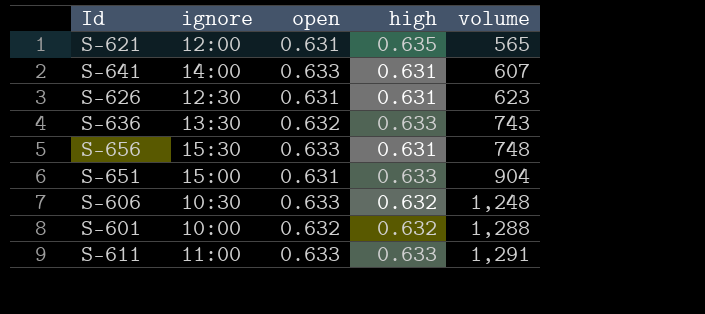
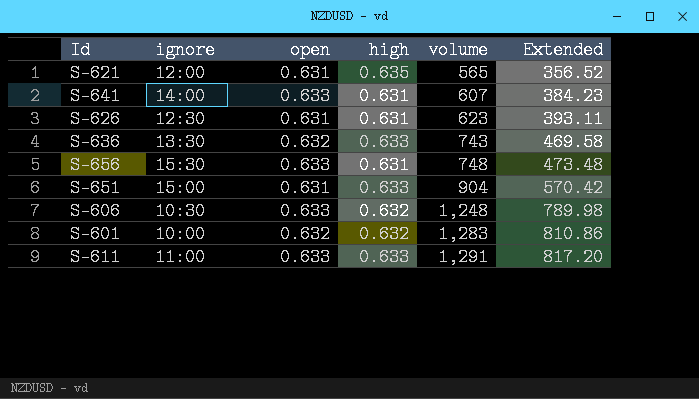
column Extended | formula: none -> [open] * [volume]
S-601 | volume: 1,288 -> 1,283

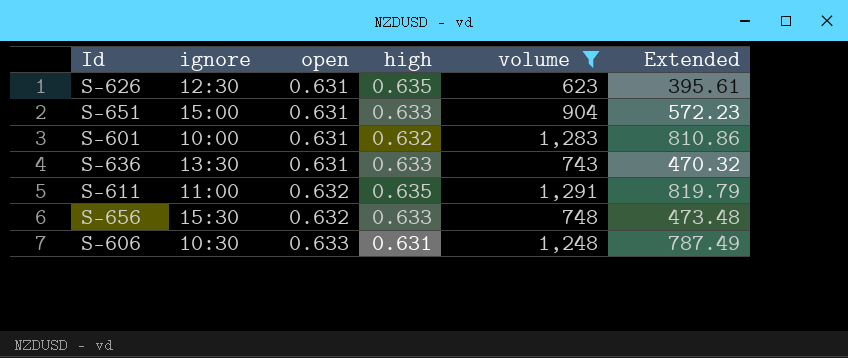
filter: none -> volume >= 623
row order: volume ascending -> open ascending
column Extended | formula: [open] * [volume] -> [high] * [volume]
S-626 | high: 0.631 -> 0.635
S-601 | open: 0.632 -> 0.631
S-636 | open: 0.632 -> 0.631
S-611 | open: 0.633 -> 0.632
S-611 | high: 0.633 -> 0.635
S-656 | open: 0.633 -> 0.632
S-656 | high: 0.631 -> 0.633
S-606 | high: 0.632 -> 0.631

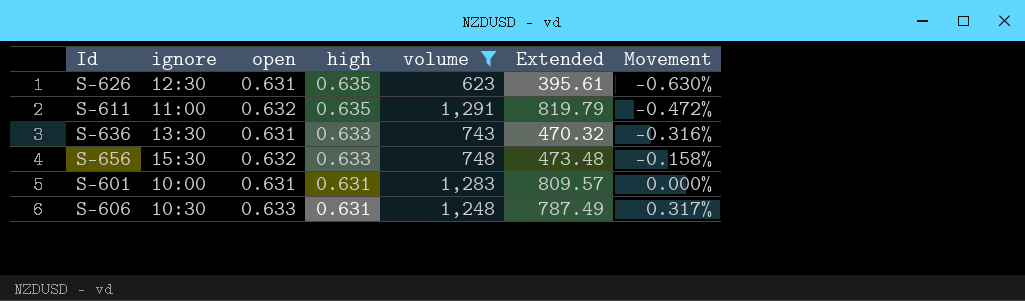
row order: open ascending -> high descending
column Movement | formula: none -> ([open] - [high]) / [high]
row S-651: 15:00 | 0.631 | 0.633 | 904 | 572.23 -> none
S-601 | high: 0.632 -> 0.631
S-601 | Extended: 810.86 -> 809.57

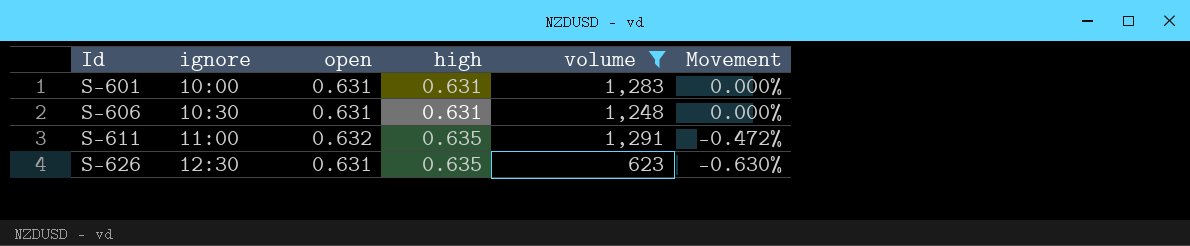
row order: high descending -> Id ascending
column Extended | formula: [high] * [volume] -> none
row S-636: 13:30 | 0.631 | 0.633 | 743 | 470.32 | -0.316% -> none
row S-656: 15:30 | 0.632 | 0.633 | 748 | 473.48 | -0.158% -> none
S-606 | open: 0.633 -> 0.631
S-606 | Movement: 0.317% -> 0.000%

